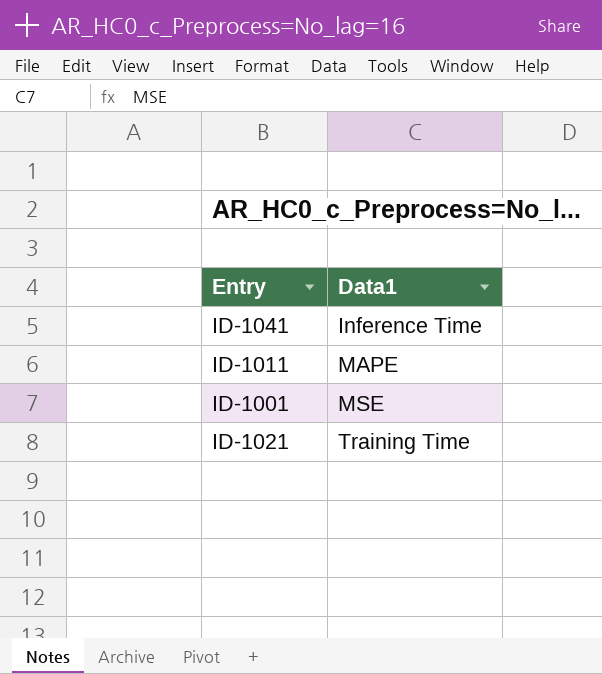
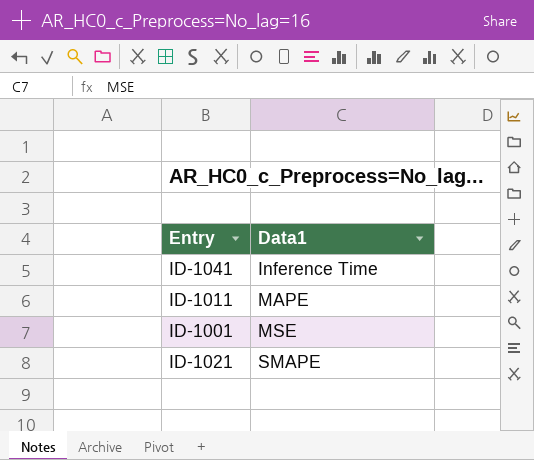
ID-1021 | Data1: Training Time -> SMAPE

